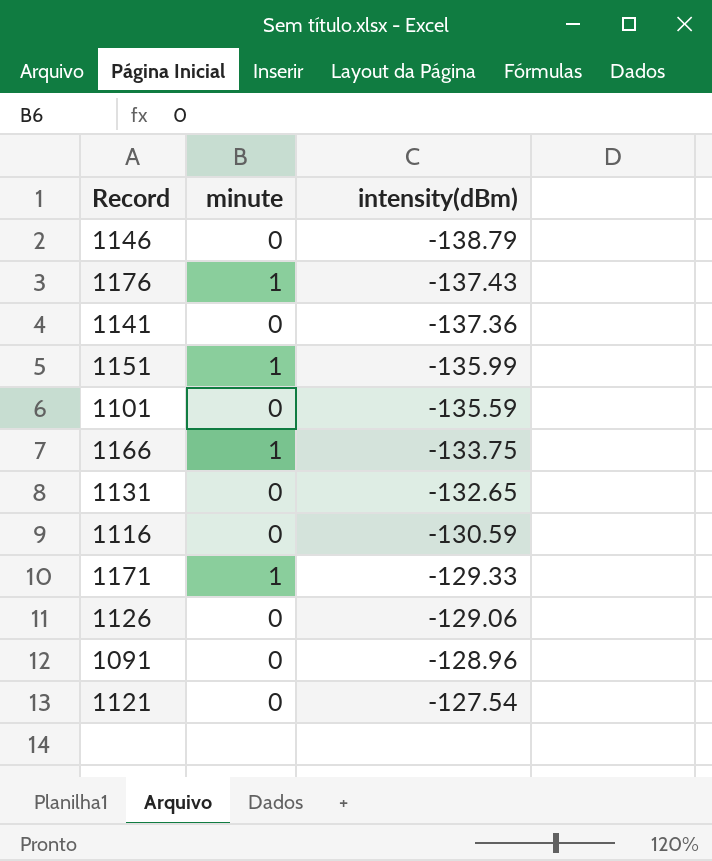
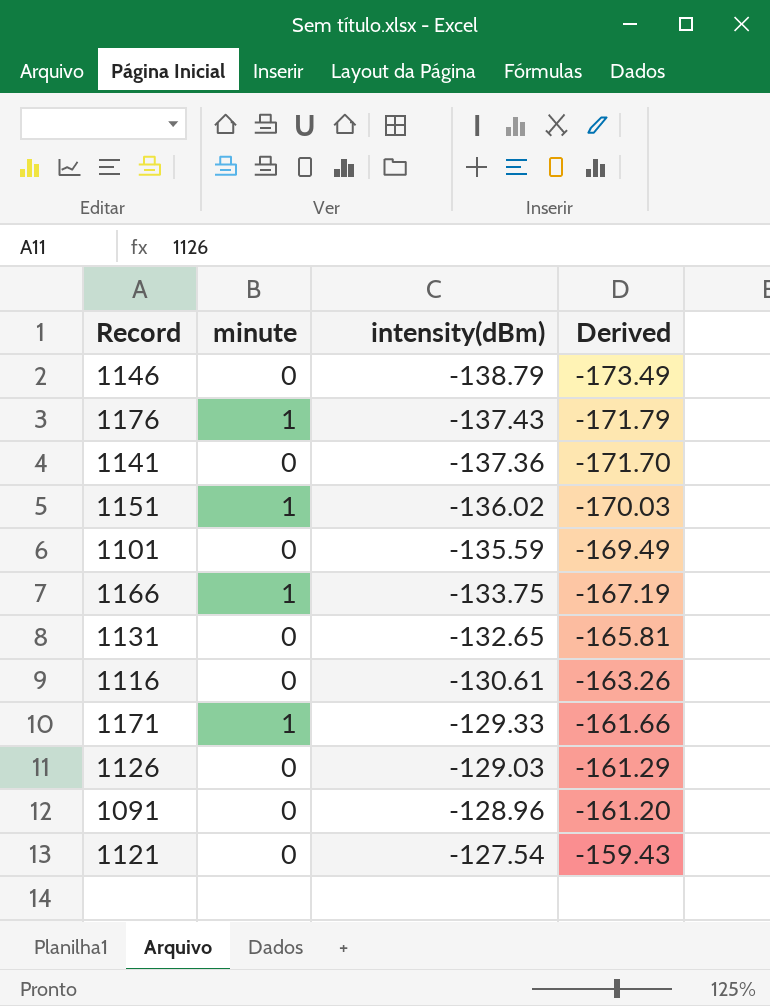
column Derived | formula: none -> [intensity(dBm)] * 1.25
1151 | intensity(dBm): -135.99 -> -136.02
1116 | intensity(dBm): -130.59 -> -130.61
1126 | intensity(dBm): -129.06 -> -129.03

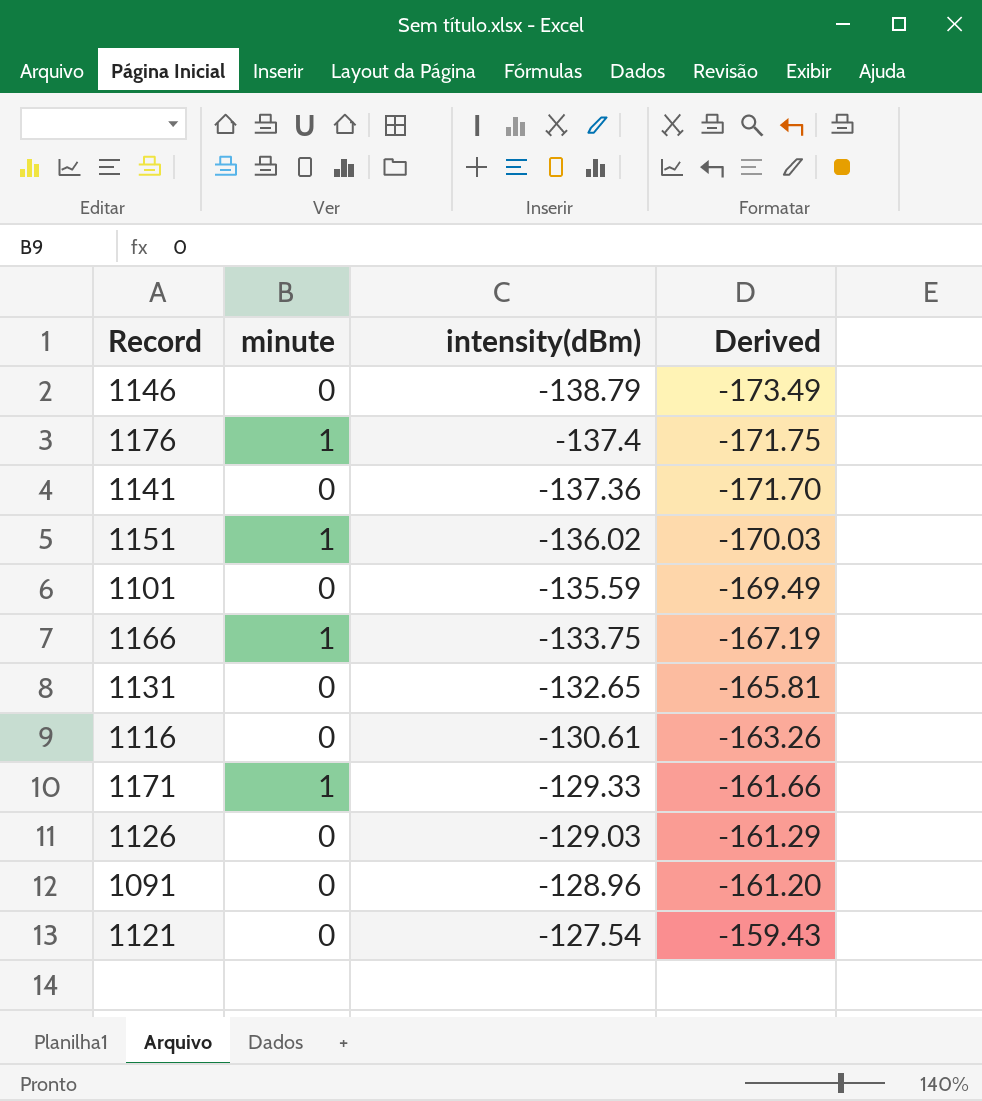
1176 | intensity(dBm): -137.43 -> -137.4
1176 | Derived: -171.79 -> -171.75

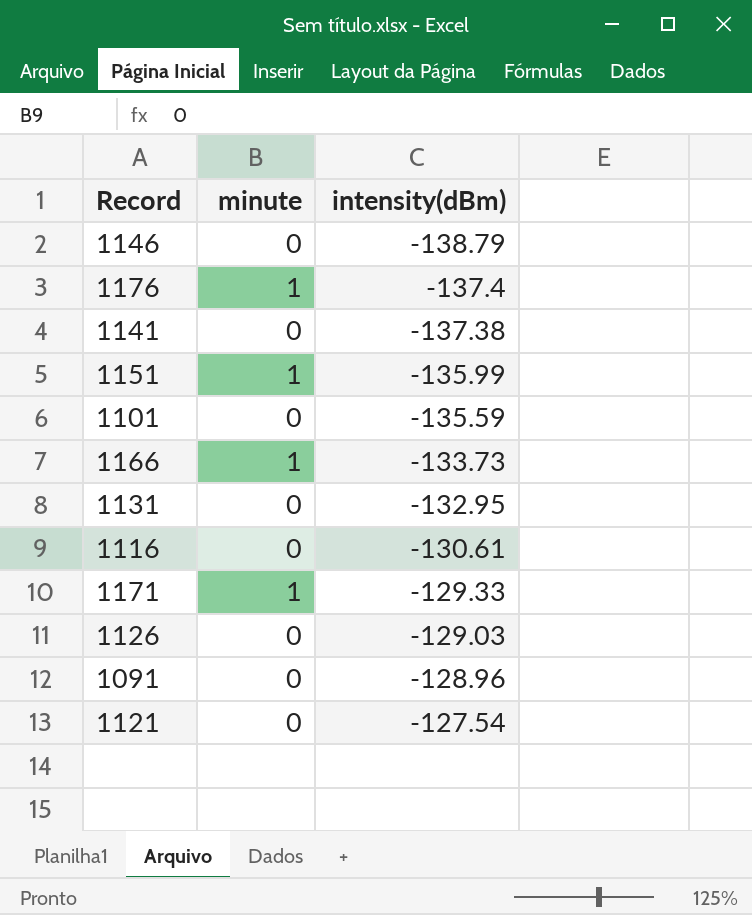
column Derived | formula: [intensity(dBm)] * 1.25 -> none
1141 | intensity(dBm): -137.36 -> -137.38
1151 | intensity(dBm): -136.02 -> -135.99
1166 | intensity(dBm): -133.75 -> -133.73
1131 | intensity(dBm): -132.65 -> -132.95

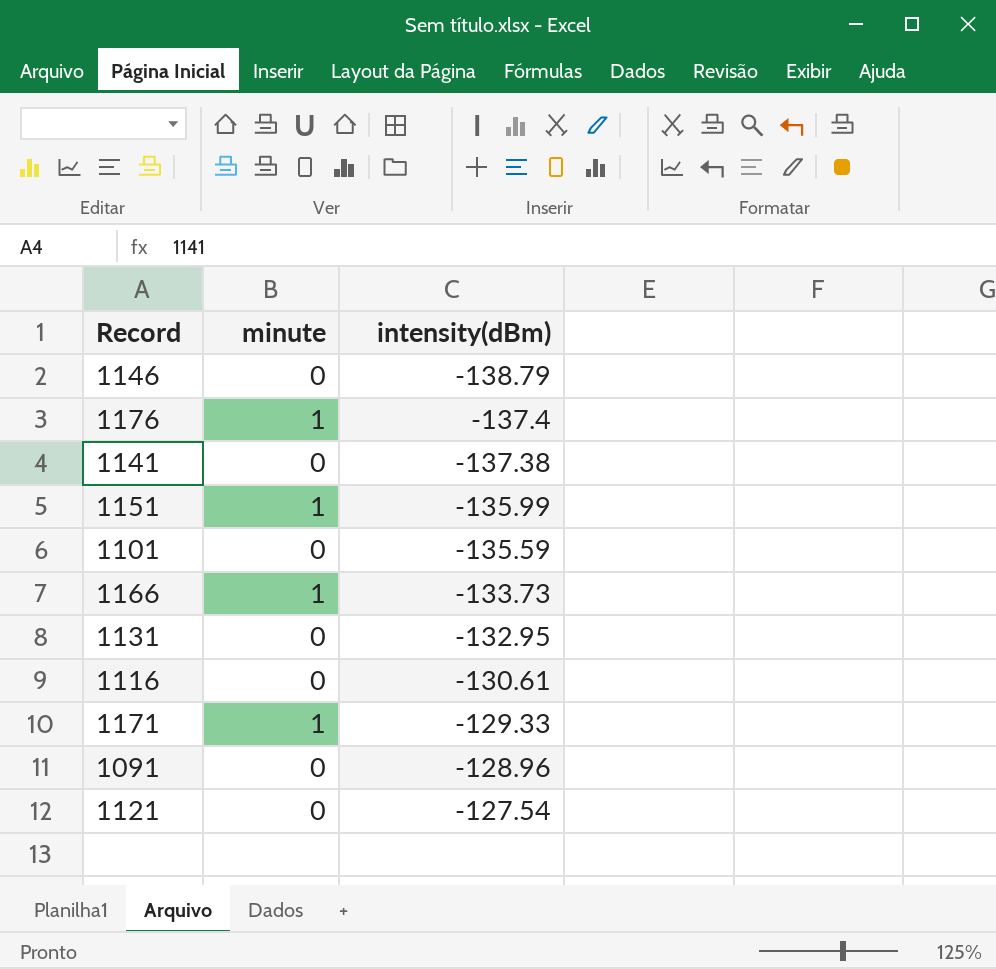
row 1126: 0 | -129.03 -> none

